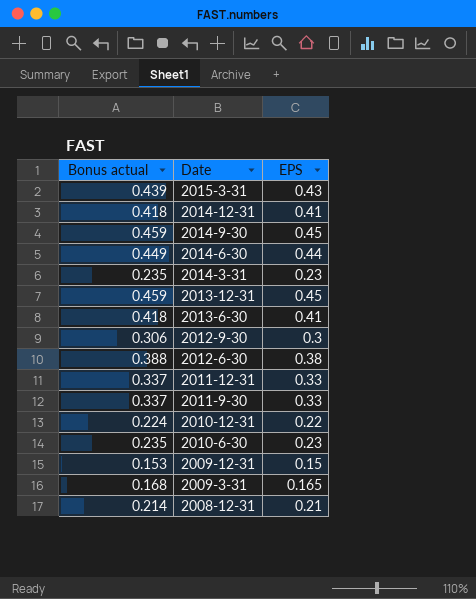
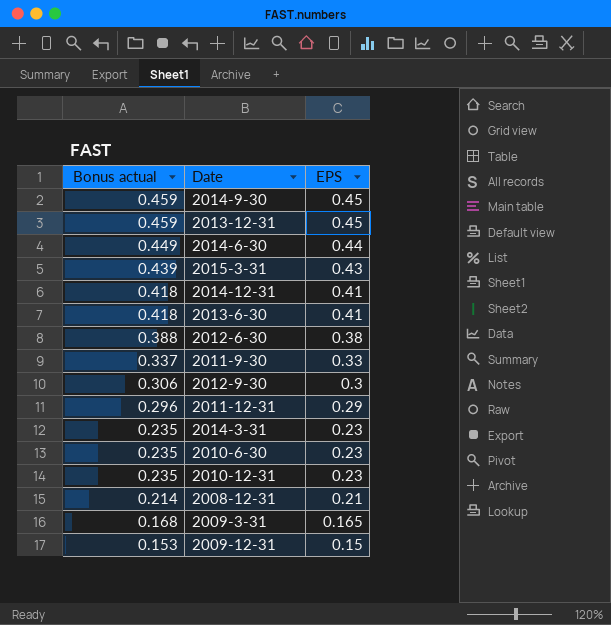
row order: Date descending -> Bonus actual descending
2011-12-31 | Bonus actual: 0.337 -> 0.296
2011-12-31 | EPS: 0.33 -> 0.29
2010-12-31 | Bonus actual: 0.224 -> 0.235
2010-12-31 | EPS: 0.22 -> 0.23

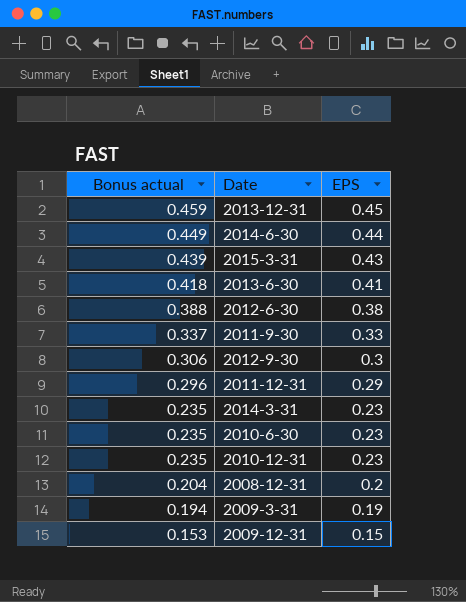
row 2014-9-30: 0.459 | 0.45 -> none
row 2014-12-31: 0.418 | 0.41 -> none
2008-12-31 | Bonus actual: 0.214 -> 0.204
2008-12-31 | EPS: 0.21 -> 0.2
2009-3-31 | Bonus actual: 0.168 -> 0.194
2009-3-31 | EPS: 0.165 -> 0.19

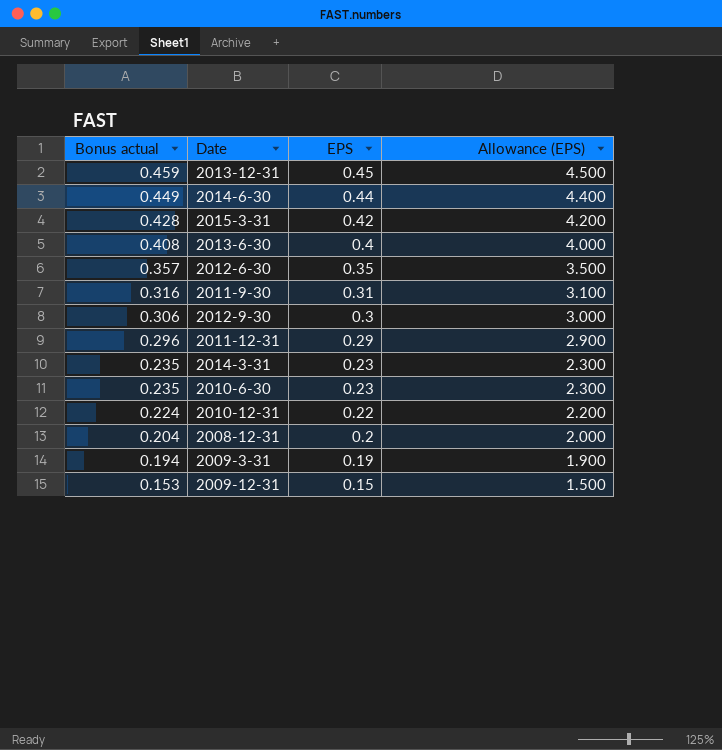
column Allowance (EPS) | formula: none -> [EPS] * 10
2015-3-31 | Bonus actual: 0.439 -> 0.428
2015-3-31 | EPS: 0.43 -> 0.42
2013-6-30 | Bonus actual: 0.418 -> 0.408
2013-6-30 | EPS: 0.41 -> 0.4
2012-6-30 | Bonus actual: 0.388 -> 0.357
2012-6-30 | EPS: 0.38 -> 0.35
2011-9-30 | Bonus actual: 0.337 -> 0.316
2011-9-30 | EPS: 0.33 -> 0.31
2010-12-31 | Bonus actual: 0.235 -> 0.224
2010-12-31 | EPS: 0.23 -> 0.22

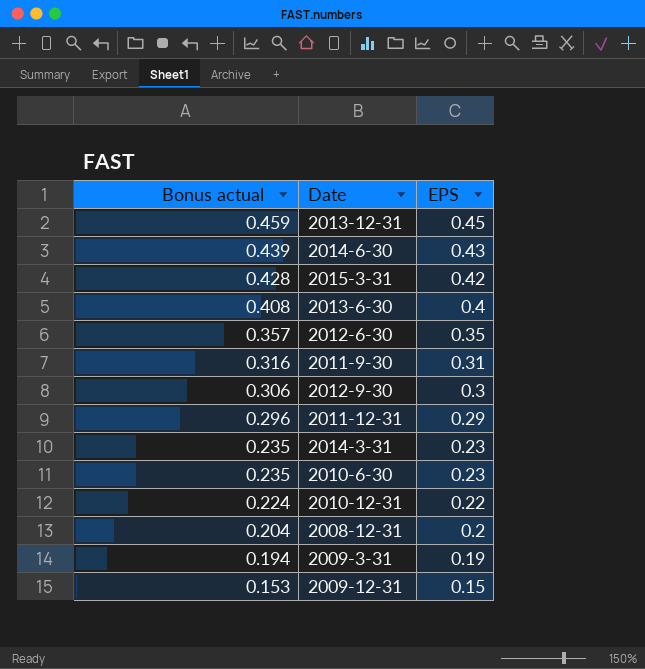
column Allowance (EPS) | formula: [EPS] * 10 -> none
2014-6-30 | Bonus actual: 0.449 -> 0.439
2014-6-30 | EPS: 0.44 -> 0.43

